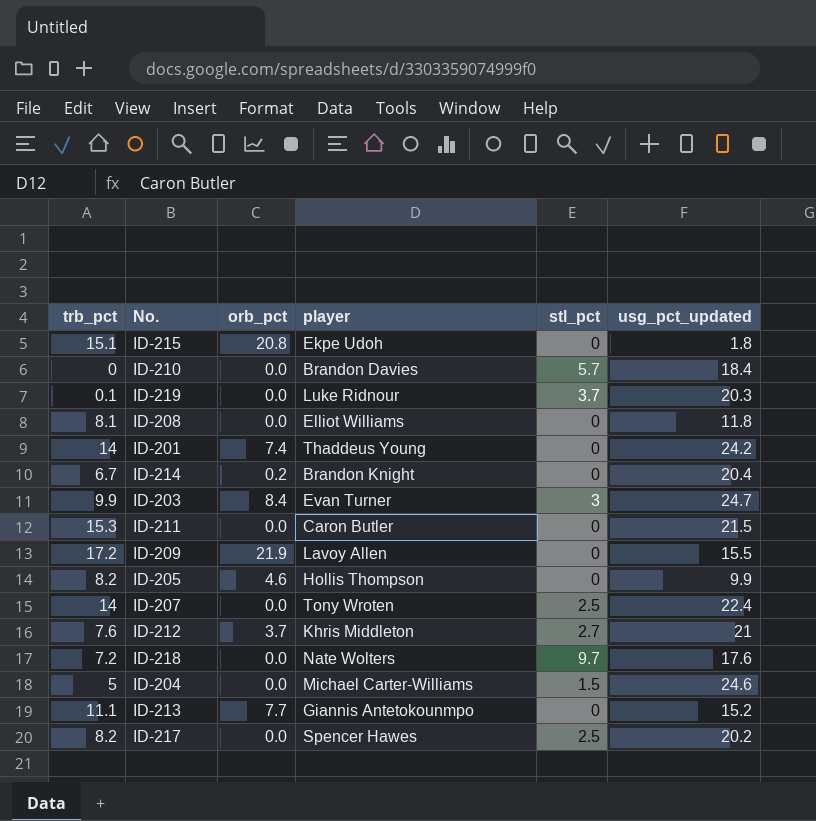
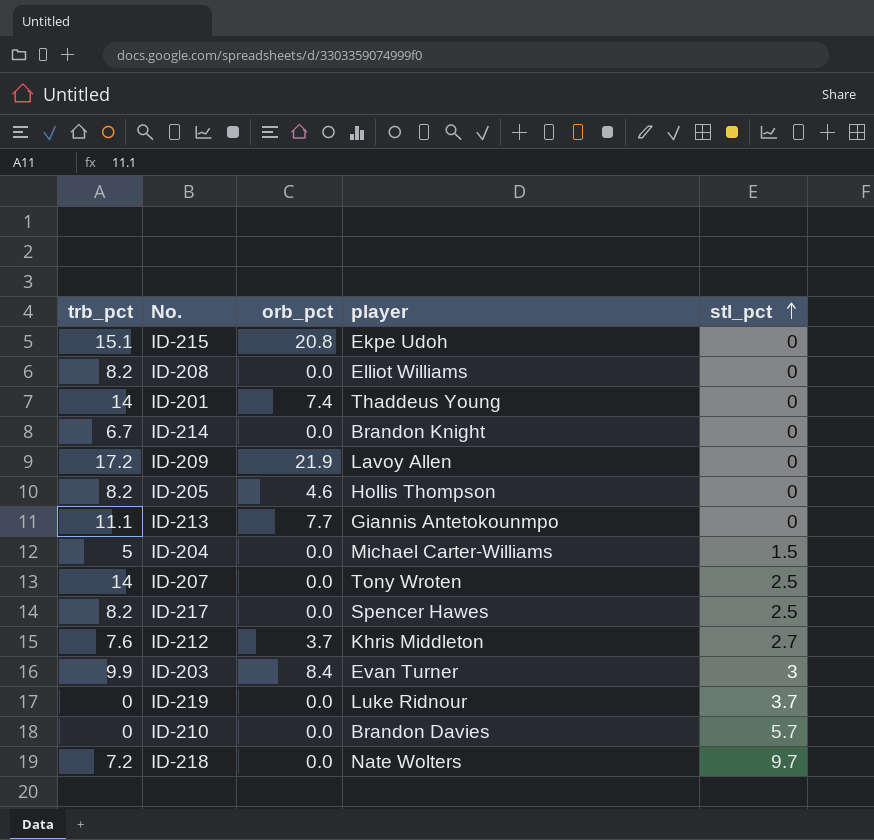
row order: none -> stl_pct ascending
column usg_pct_updated | position: 6 -> none
row ID-211: 15.3 | 0.0 | Caron Butler | 0 | 21.5 -> none
ID-208 | trb_pct: 8.1 -> 8.2
ID-214 | orb_pct: 0.2 -> 0.0
ID-219 | trb_pct: 0.1 -> 0

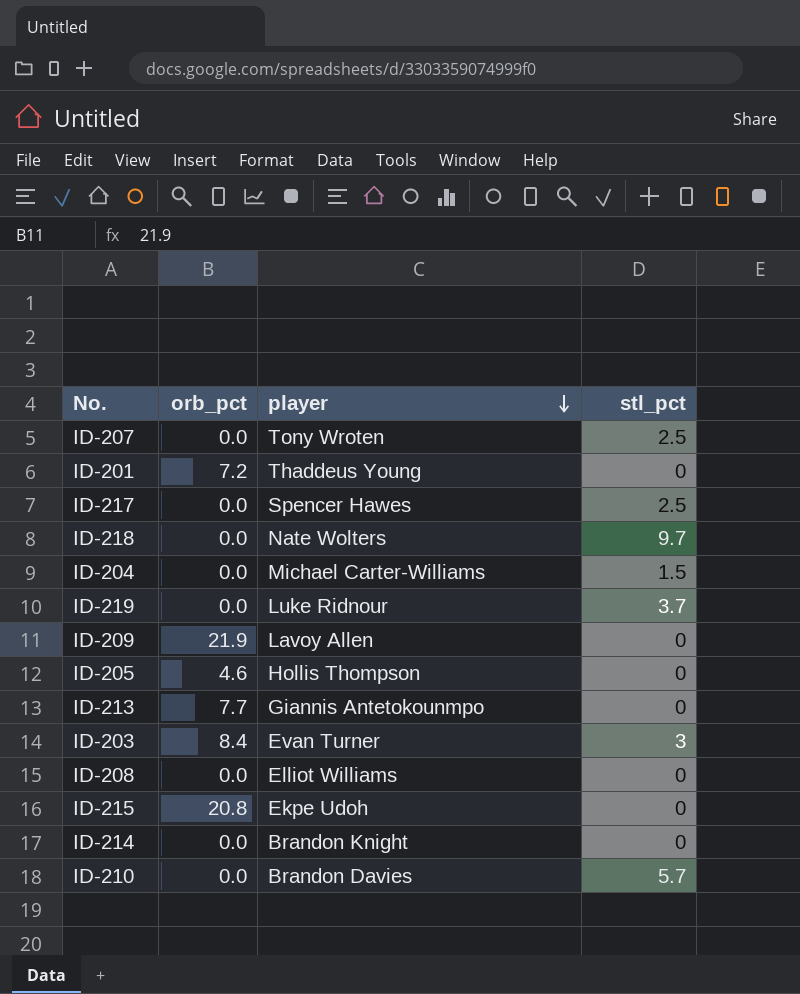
row order: stl_pct ascending -> player descending
column trb_pct | position: 1 -> none
row ID-212: 7.6 | 3.7 | Khris Middleton | 2.7 -> none
ID-201 | orb_pct: 7.4 -> 7.2

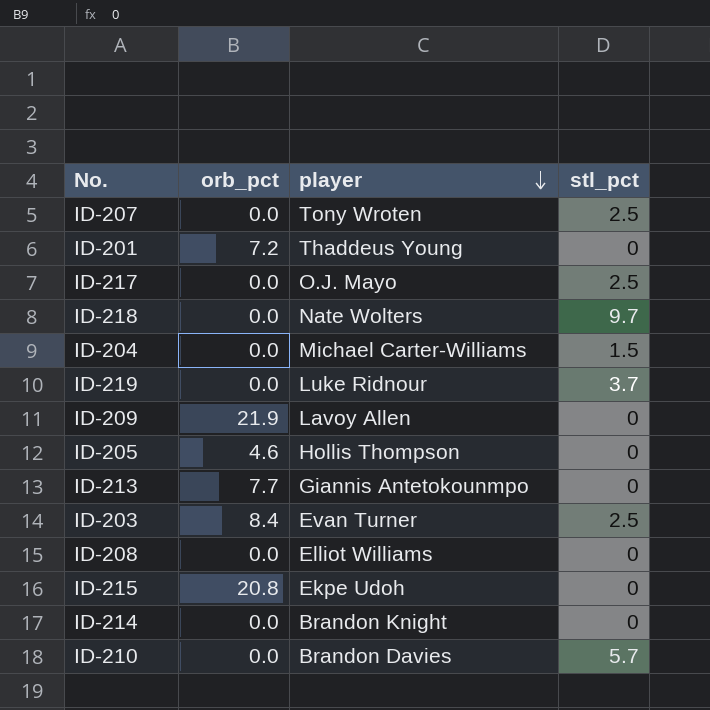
ID-217 | player: Spencer Hawes -> O.J. Mayo
ID-203 | stl_pct: 3 -> 2.5

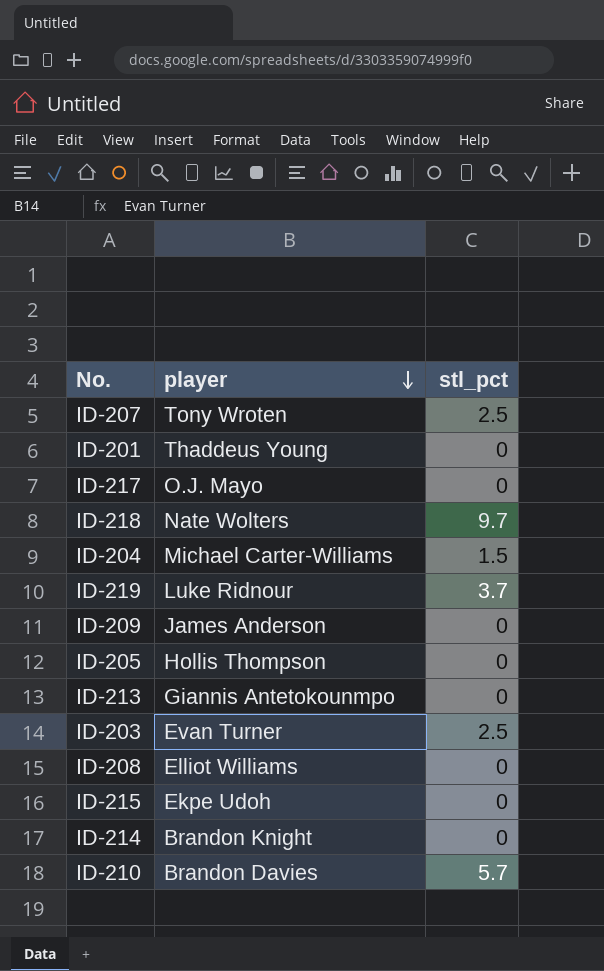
column orb_pct | position: 2 -> none
ID-217 | stl_pct: 2.5 -> 0
ID-209 | player: Lavoy Allen -> James Anderson

